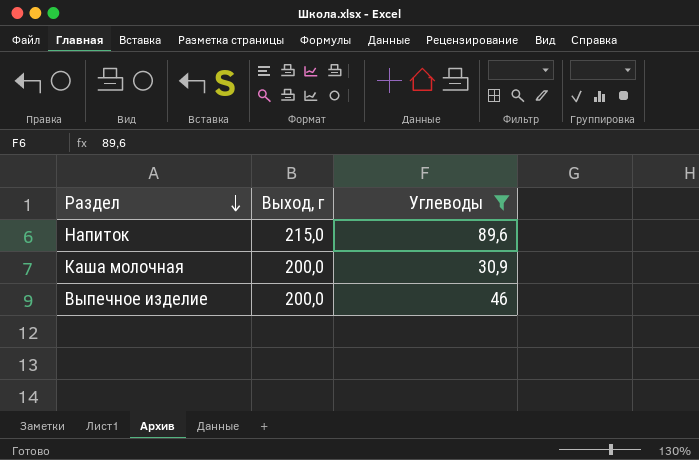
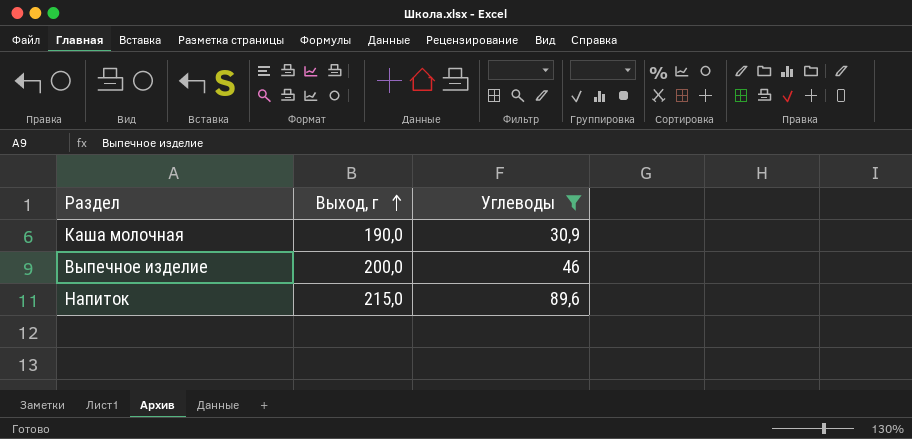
row order: Раздел descending -> Выход, г ascending
Каша молочная | Выход, г: 200,0 -> 190,0

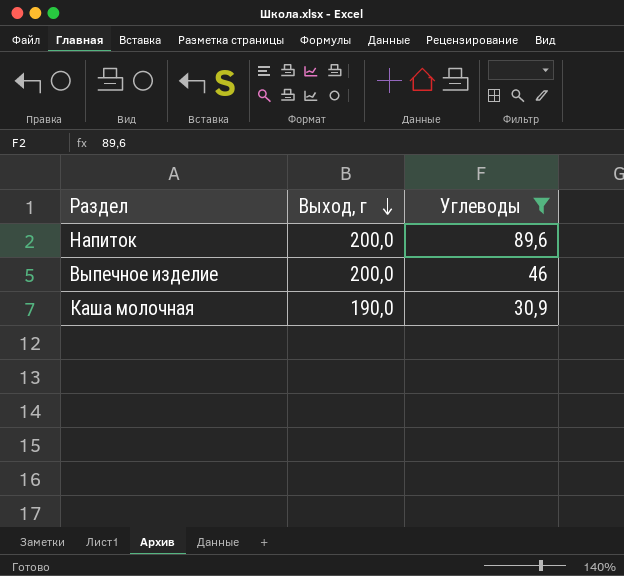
row order: Выход, г ascending -> Выход, г descending
Напиток | Выход, г: 215,0 -> 200,0

